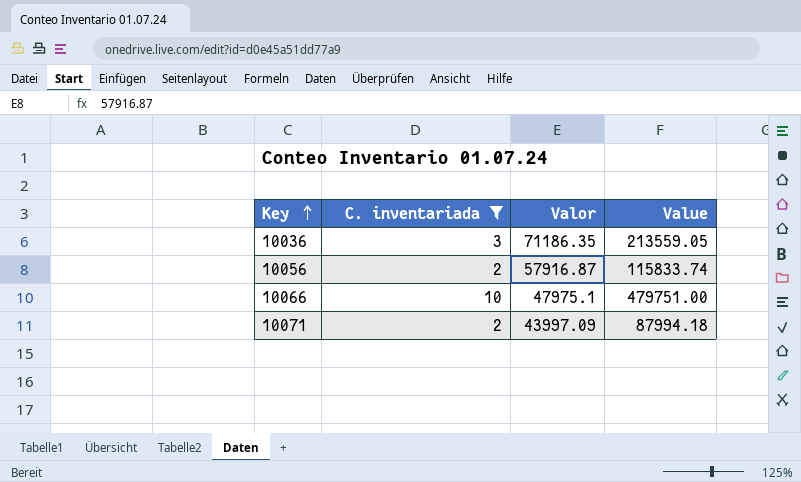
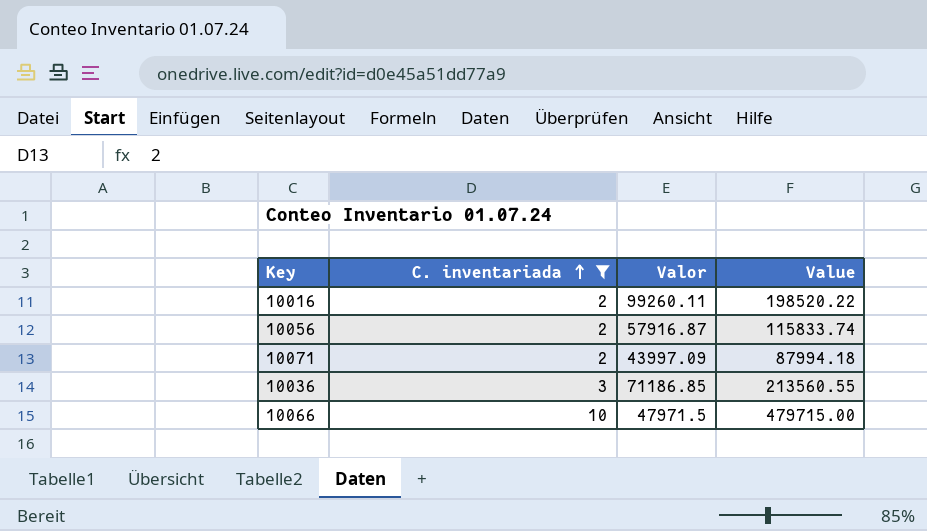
row order: Key ascending -> C. inventariada ascending
row 10016: none -> 2 | 99260.11 | 198520.22
10036 | Valor: 71186.35 -> 71186.85
10036 | Value: 213559.05 -> 213560.55
10066 | Valor: 47975.1 -> 47971.5
10066 | Value: 479751.00 -> 479715.00

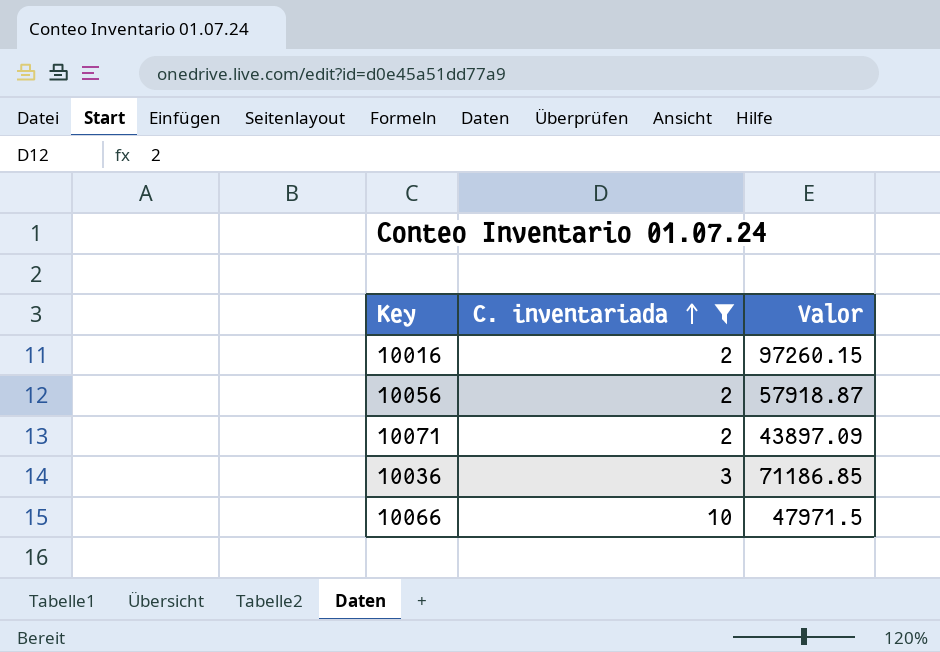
column Value | formula: [C. inventariada] * [Valor] -> none
10016 | Valor: 99260.11 -> 97260.15
10056 | Valor: 57916.87 -> 57918.87
10071 | Valor: 43997.09 -> 43897.09

